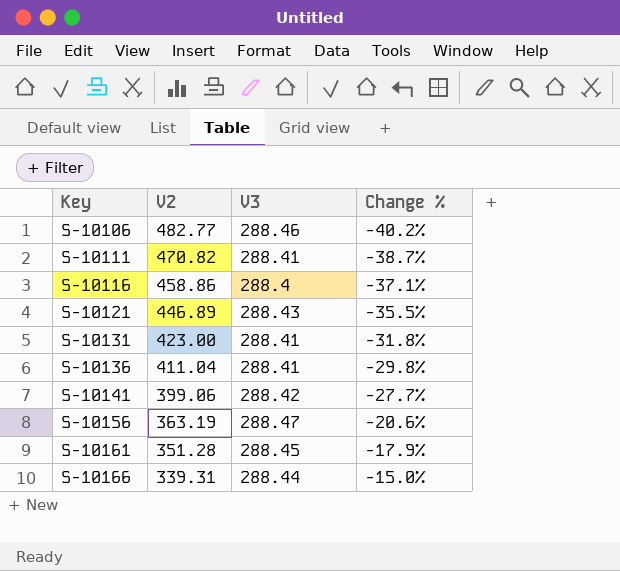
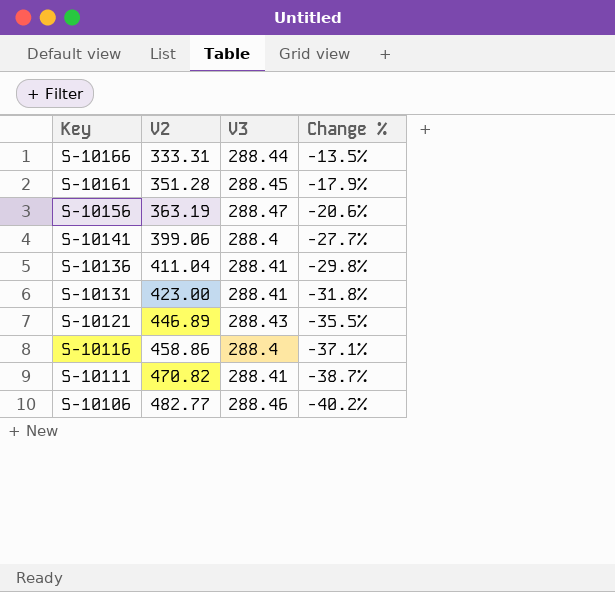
row order: Key ascending -> Key descending
S-10166 | V2: 339.31 -> 333.31
S-10166 | Change %: -15.0% -> -13.5%
S-10141 | V3: 288.42 -> 288.4

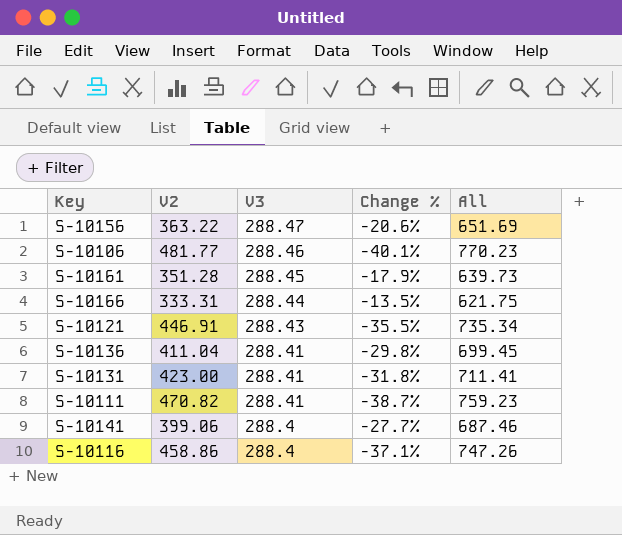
row order: Key descending -> V3 descending
column All | formula: none -> [V2] + [V3]
S-10156 | V2: 363.19 -> 363.22
S-10106 | V2: 482.77 -> 481.77
S-10106 | Change %: -40.2% -> -40.1%
S-10121 | V2: 446.89 -> 446.91

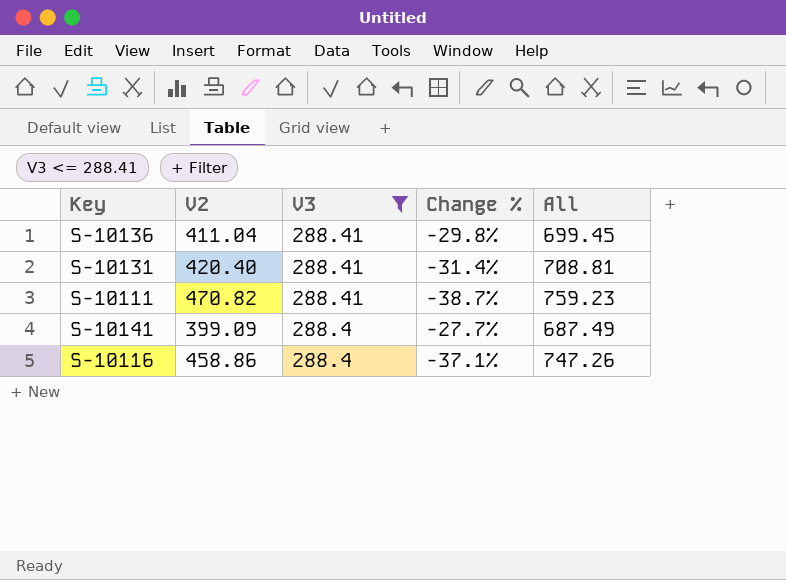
filter: none -> V3 <= 288.41
S-10131 | V2: 423.00 -> 420.40
S-10131 | Change %: -31.8% -> -31.4%
S-10131 | All: 711.41 -> 708.81
S-10141 | V2: 399.06 -> 399.09
S-10141 | All: 687.46 -> 687.49

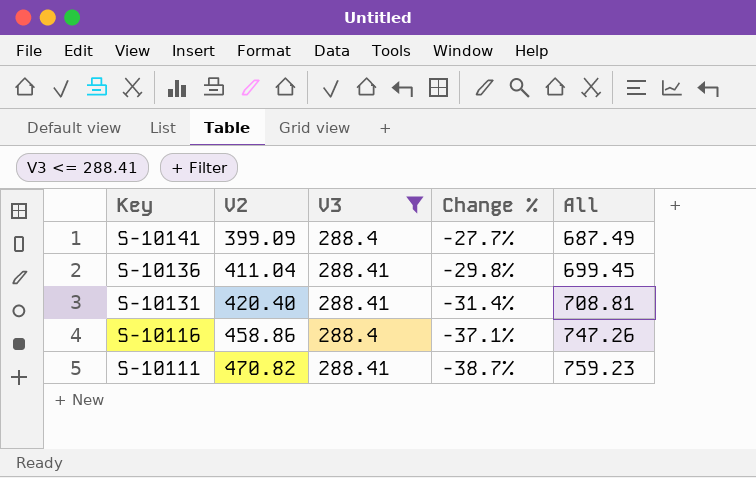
row order: V3 descending -> Key descending

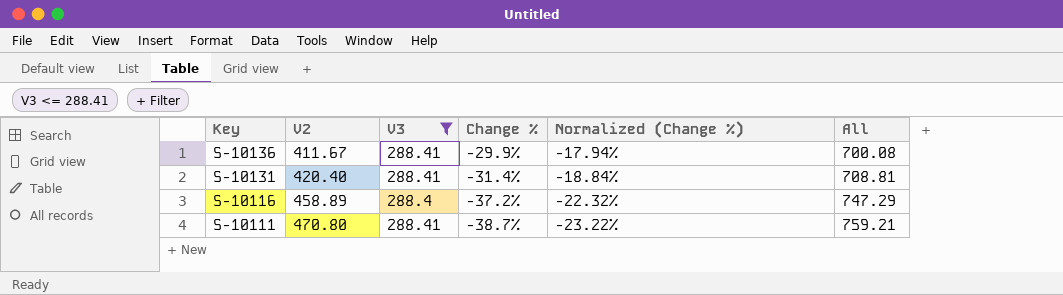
column Normalized (Change %) | formula: none -> [Change %] * 0.6
row S-10141: 399.09 | 288.4 | -27.7% | 687.49 -> none
S-10136 | V2: 411.04 -> 411.67
S-10136 | Change %: -29.8% -> -29.9%
S-10136 | All: 699.45 -> 700.08
S-10116 | V2: 458.86 -> 458.89
S-10116 | Change %: -37.1% -> -37.2%
S-10116 | All: 747.26 -> 747.29
S-10111 | V2: 470.82 -> 470.80
S-10111 | All: 759.23 -> 759.21

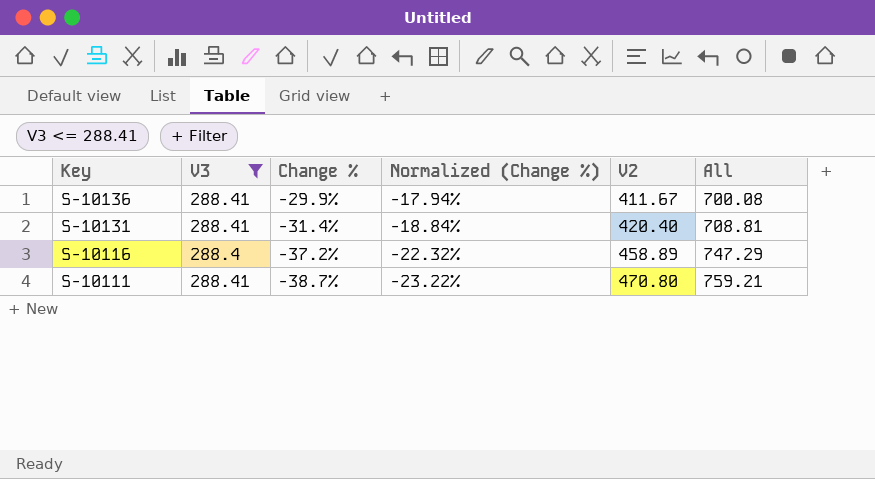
column V2 | position: 2 -> 5

